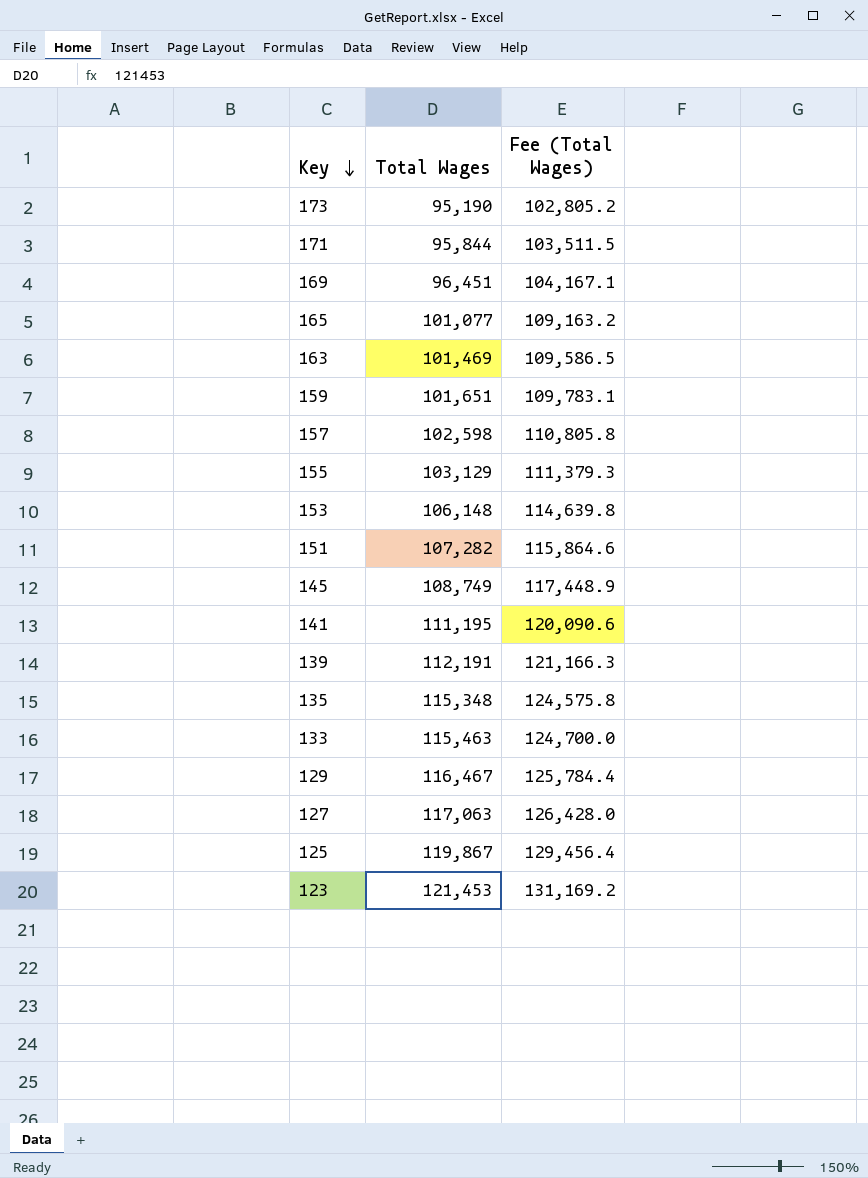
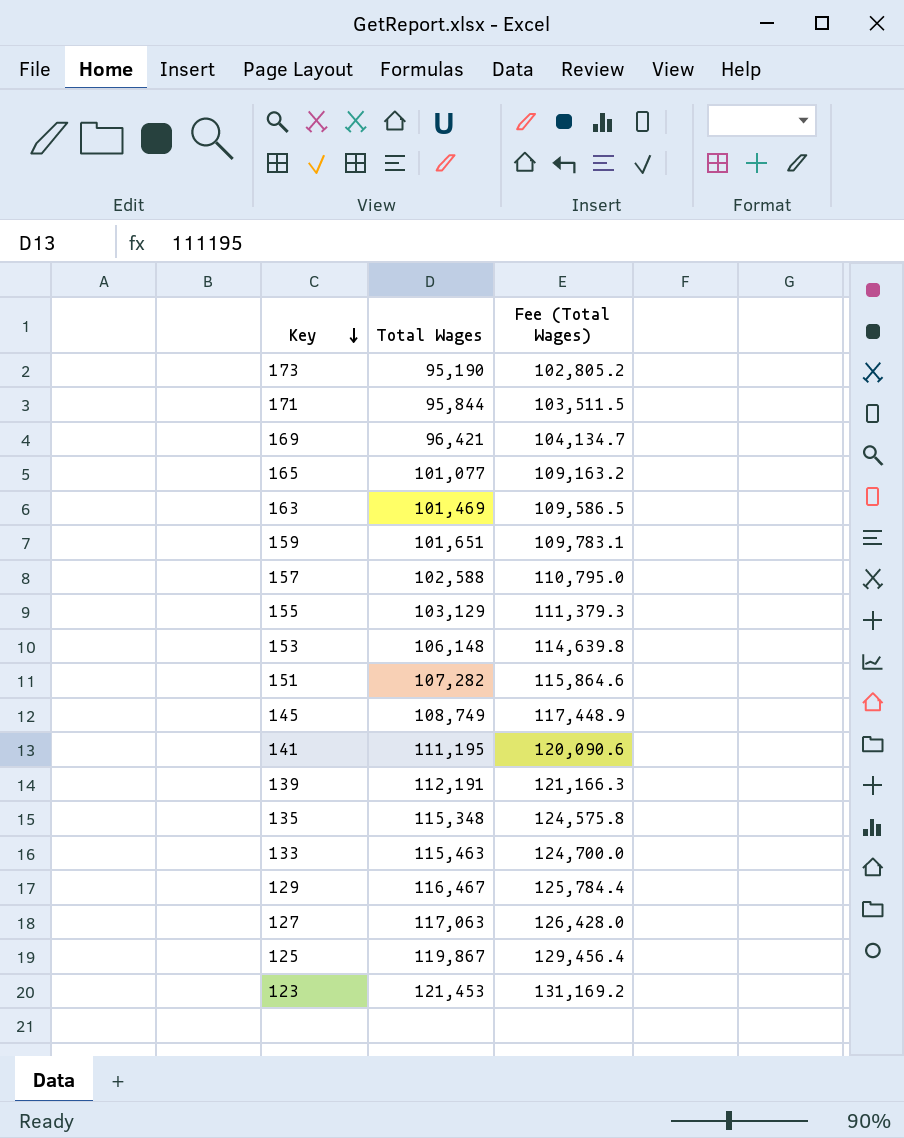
169 | Total Wages: 96,451 -> 96,421
169 | Fee (Total Wages): 104,167.1 -> 104,134.7
157 | Total Wages: 102,598 -> 102,588
157 | Fee (Total Wages): 110,805.8 -> 110,795.0

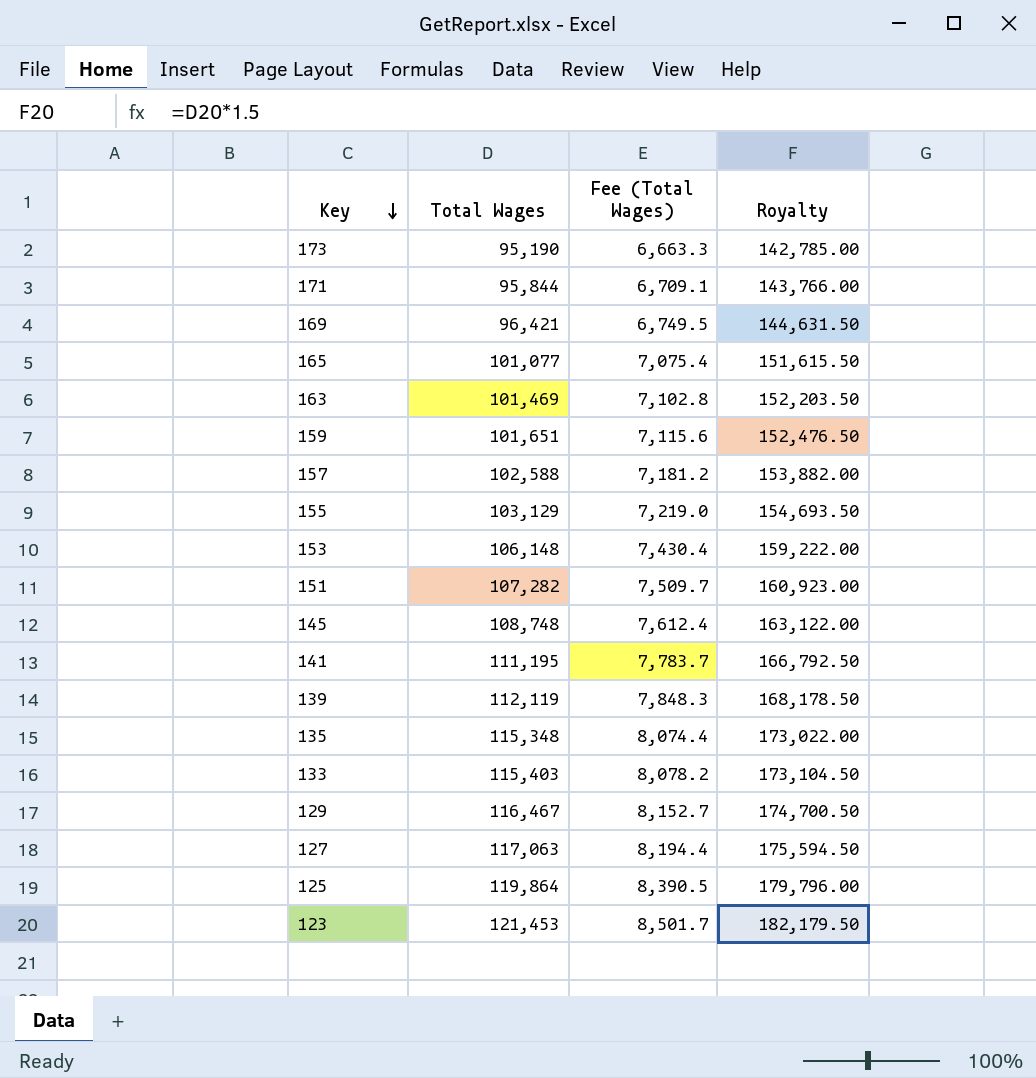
column Fee (Total Wages) | formula: [Total Wages] * 1.08 -> [Total Wages] * 0.07
column Royalty | formula: none -> [Total Wages] * 1.5
145 | Total Wages: 108,749 -> 108,748
139 | Total Wages: 112,191 -> 112,119
133 | Total Wages: 115,463 -> 115,403
125 | Total Wages: 119,867 -> 119,864

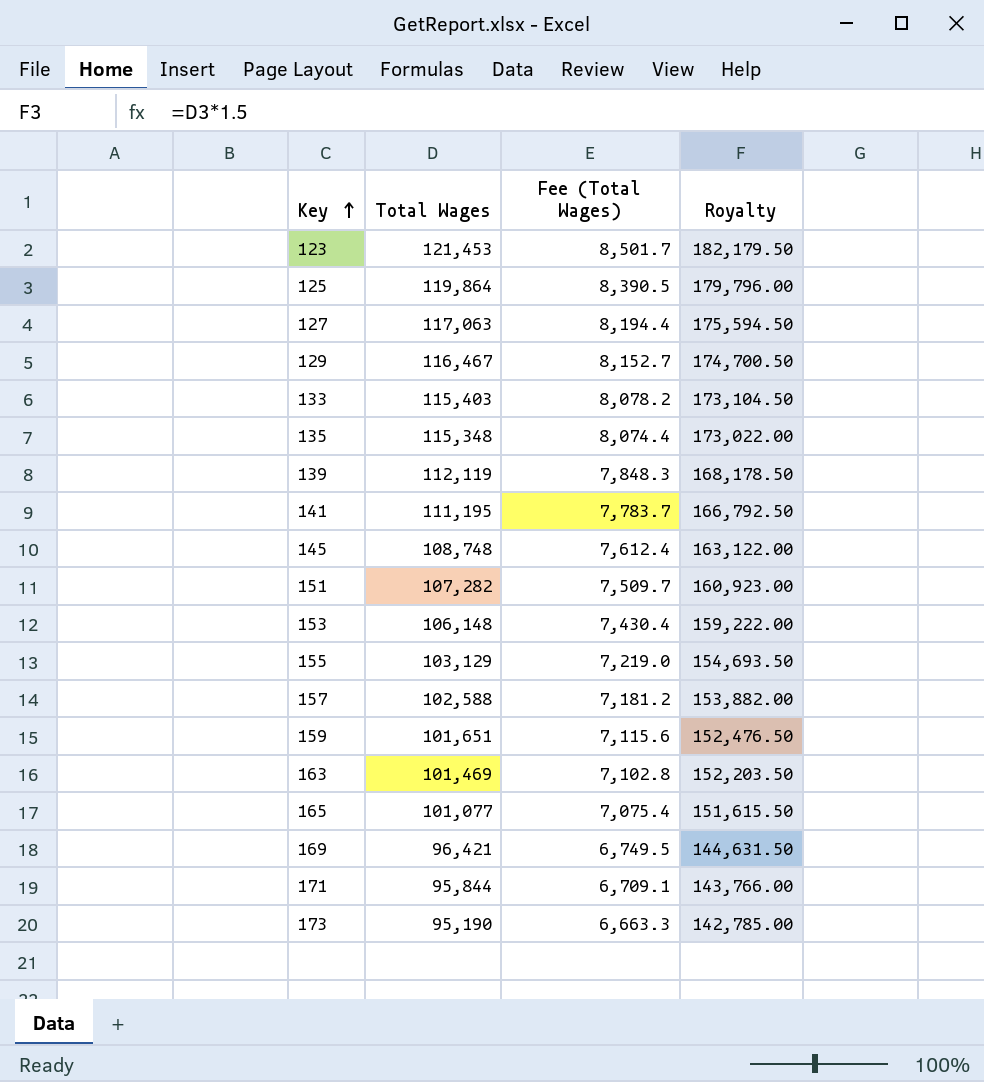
row order: Key descending -> Key ascending

